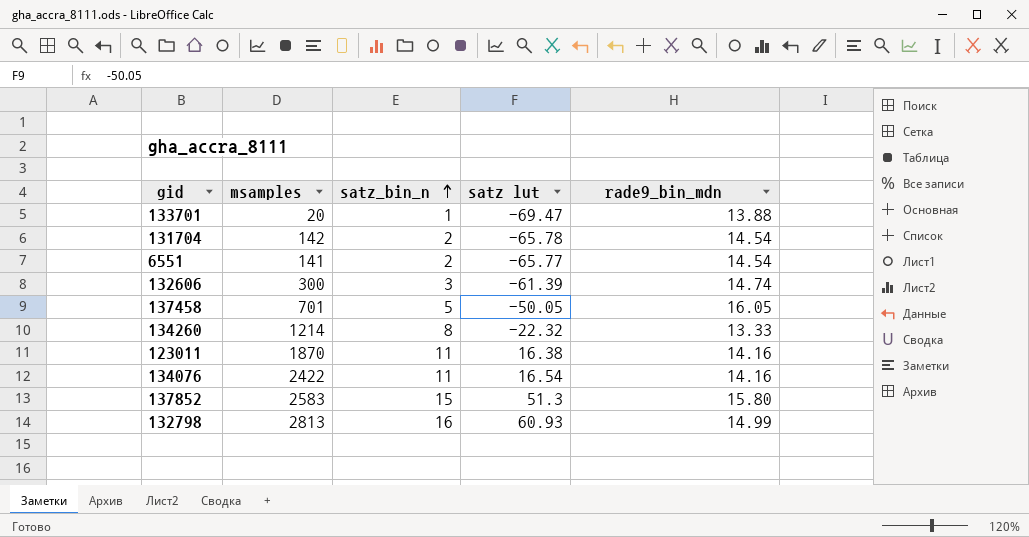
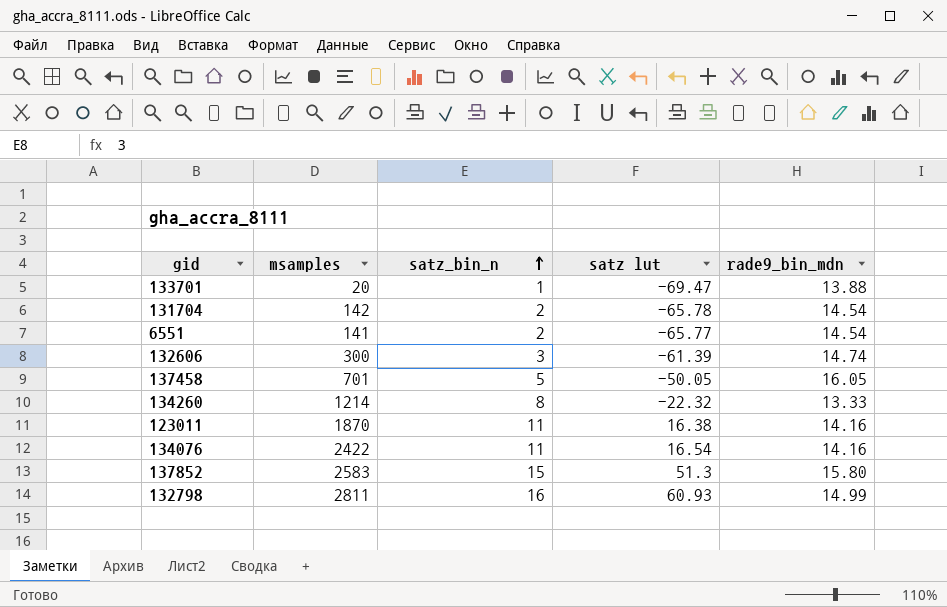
132798 | msamples: 2813 -> 2811

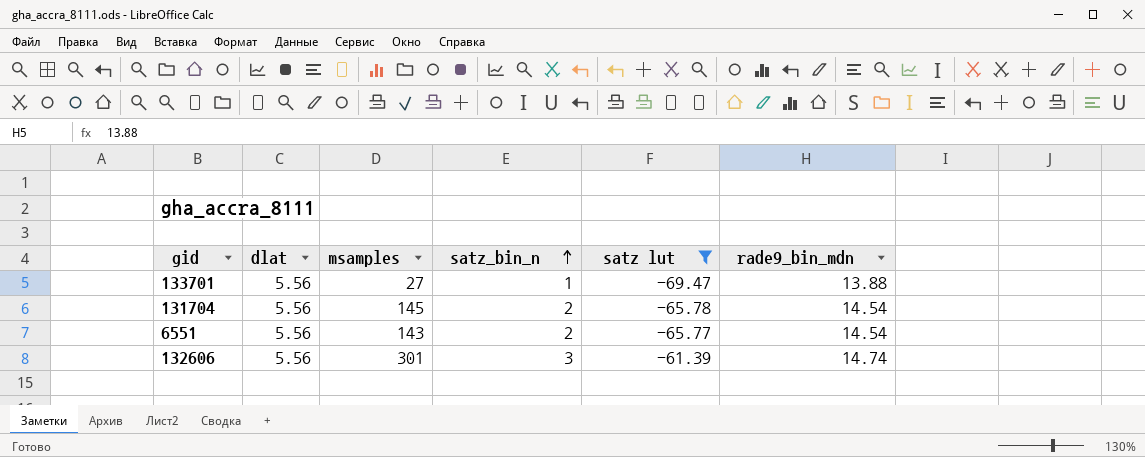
filter: none -> satz lut <= -61.39
column dlat | position: none -> 2
133701 | msamples: 20 -> 27
131704 | msamples: 142 -> 145
6551 | msamples: 141 -> 143
132606 | msamples: 300 -> 301

